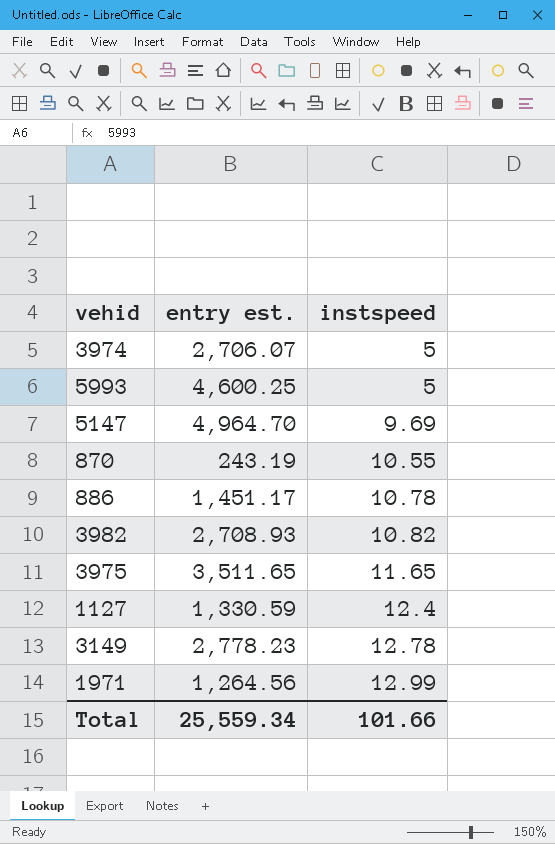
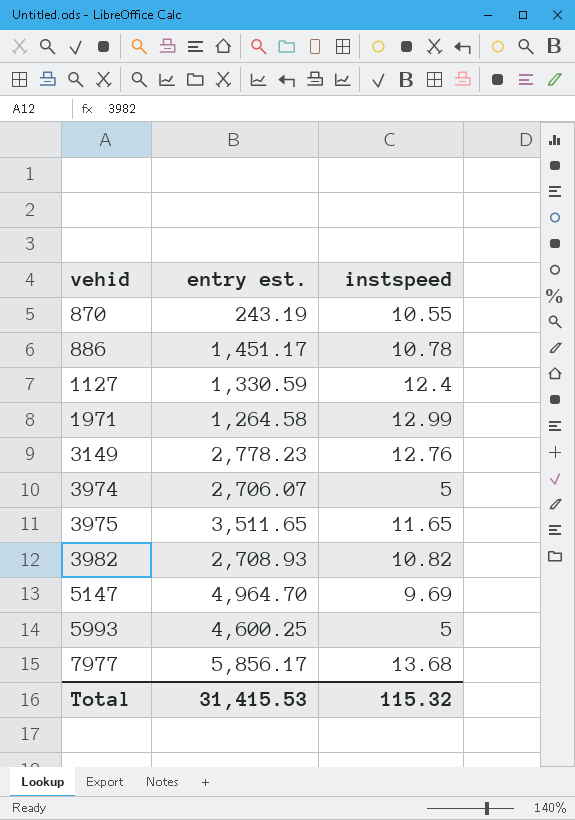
row order: instspeed ascending -> vehid ascending
1971 | entry est.: 1,264.56 -> 1,264.58
3149 | instspeed: 12.78 -> 12.76
row 7977: none -> 5,856.17 | 13.68
Total | entry est.: 25,559.34 -> 31,415.53
Total | instspeed: 101.66 -> 115.32

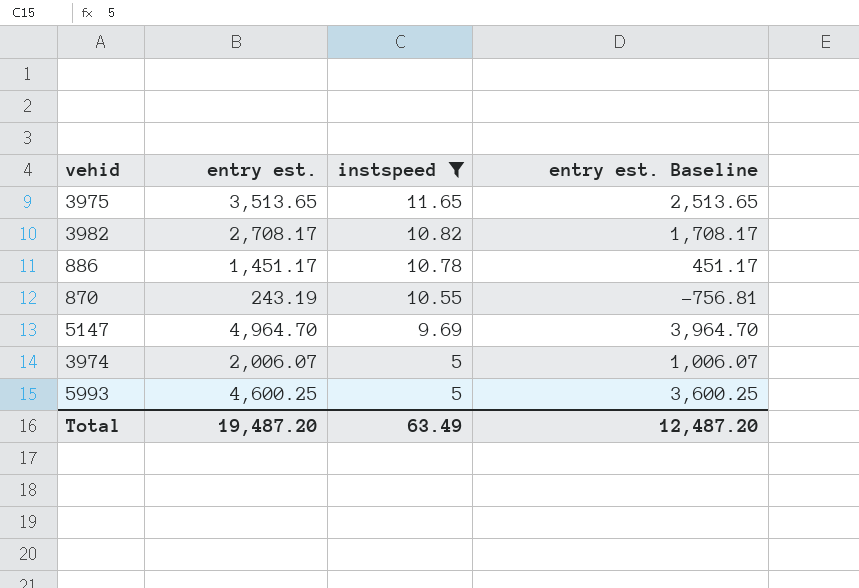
filter: none -> instspeed <= 11.65
row order: vehid ascending -> instspeed descending
column entry est. Baseline | formula: none -> [entry est.] - 1000
3975 | entry est.: 3,511.65 -> 3,513.65
3982 | entry est.: 2,708.93 -> 2,708.17
3974 | entry est.: 2,706.07 -> 2,006.07
Total | entry est.: 31,415.53 -> 19,487.20
Total | instspeed: 115.32 -> 63.49

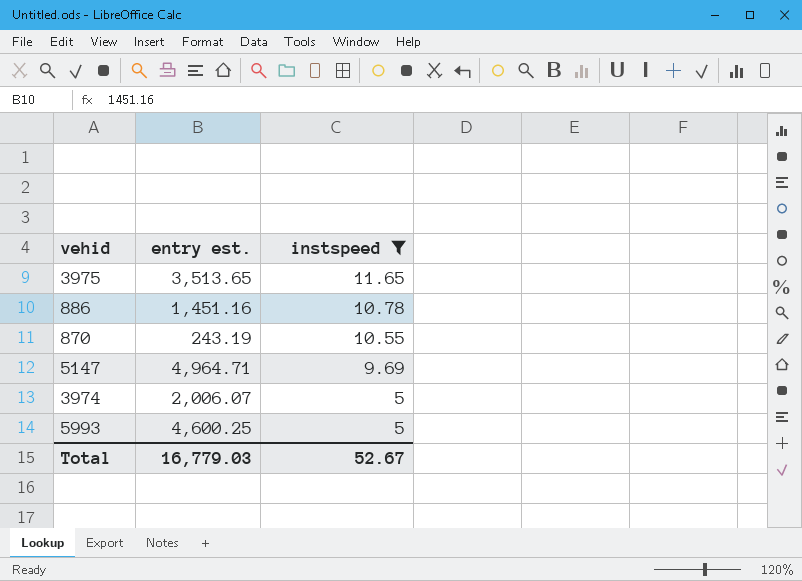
column entry est. Baseline | formula: [entry est.] - 1000 -> none
row 3982: 2,708.17 | 10.82 | 1,708.17 -> none
886 | entry est.: 1,451.17 -> 1,451.16
5147 | entry est.: 4,964.70 -> 4,964.71
Total | entry est.: 19,487.20 -> 16,779.03
Total | instspeed: 63.49 -> 52.67

